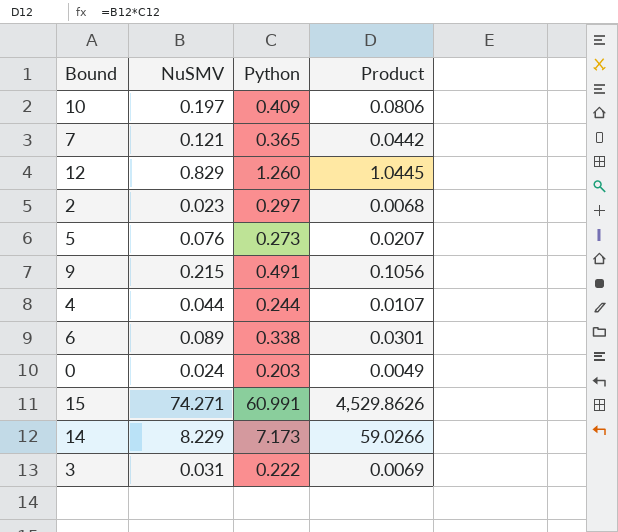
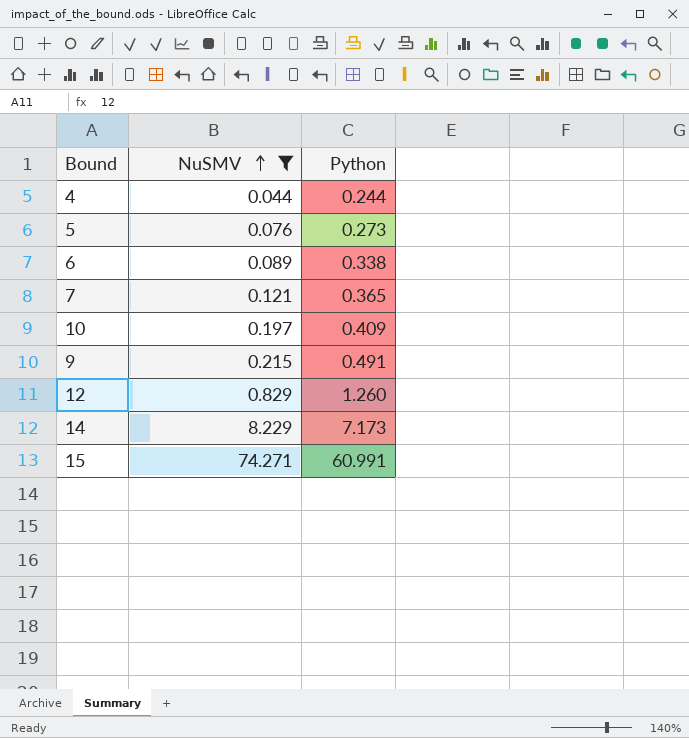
filter: none -> NuSMV >= 0.044
row order: none -> NuSMV ascending
column Product | formula: [NuSMV] * [Python] -> none

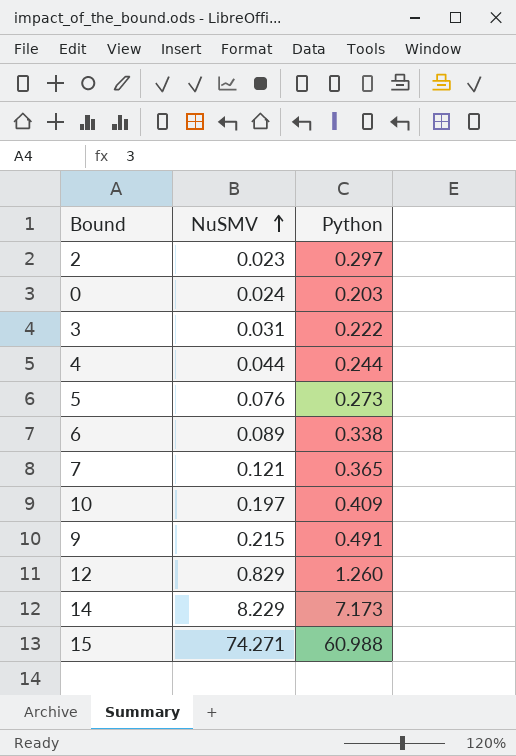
filter: NuSMV >= 0.044 -> none
15 | Python: 60.991 -> 60.988

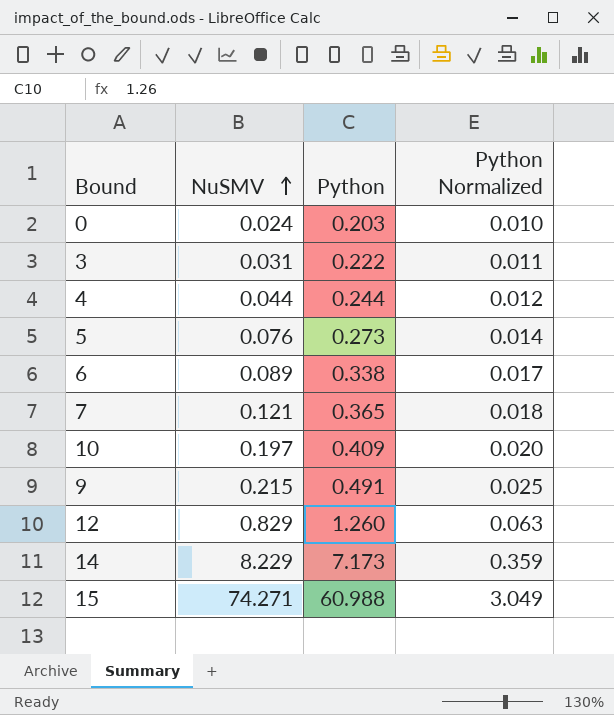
column Python Normalized | formula: none -> [Python] * 0.05
row 2: 0.023 | 0.297 -> none

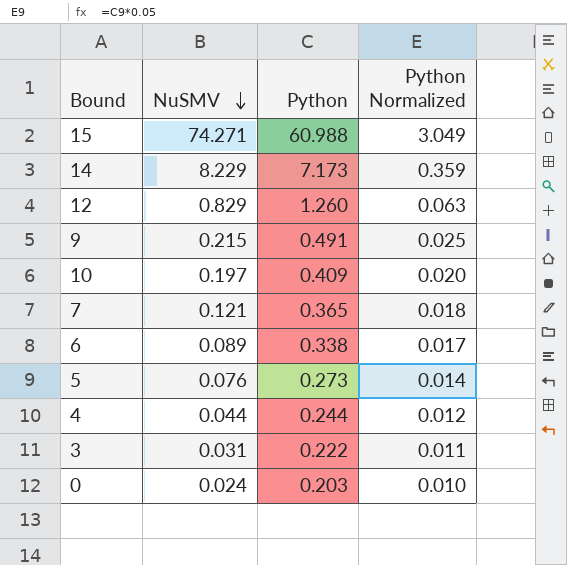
row order: NuSMV ascending -> NuSMV descending

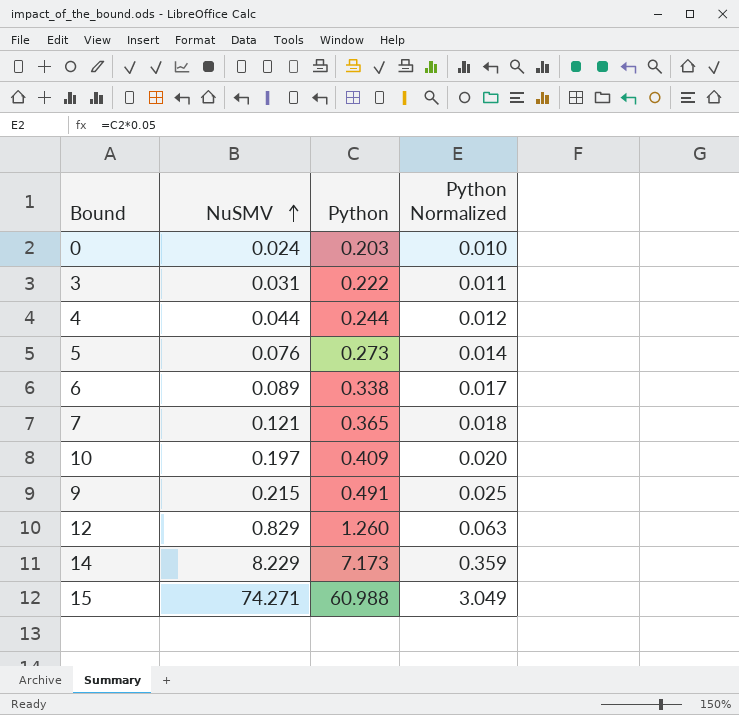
row order: NuSMV descending -> NuSMV ascending

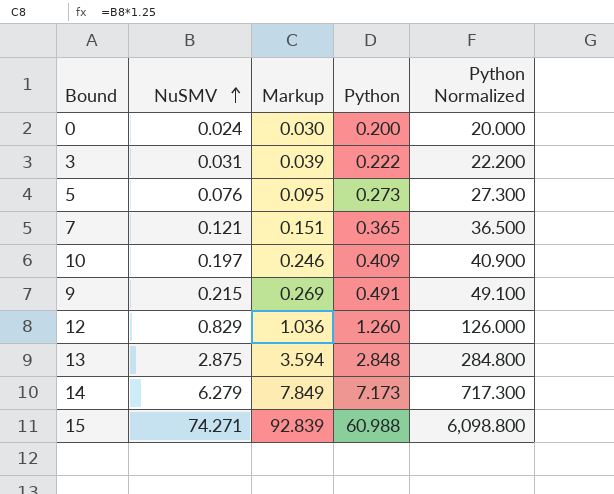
column Markup | formula: none -> [NuSMV] * 1.25
column Python Normalized | formula: [Python] * 0.05 -> [Python] * 100
row 4: 0.044 | 0.244 | 0.012 -> none
row 6: 0.089 | 0.338 | 0.017 -> none
0 | Python: 0.203 -> 0.200
row 13: none -> 2.875 | 3.594 | 2.848 | 284.800
14 | NuSMV: 8.229 -> 6.279

